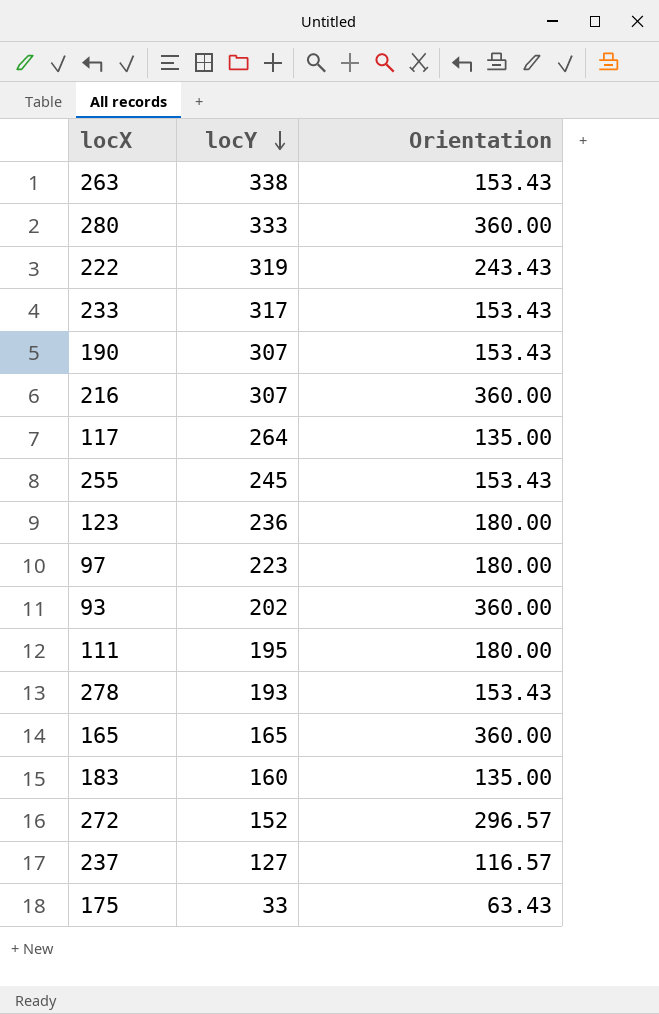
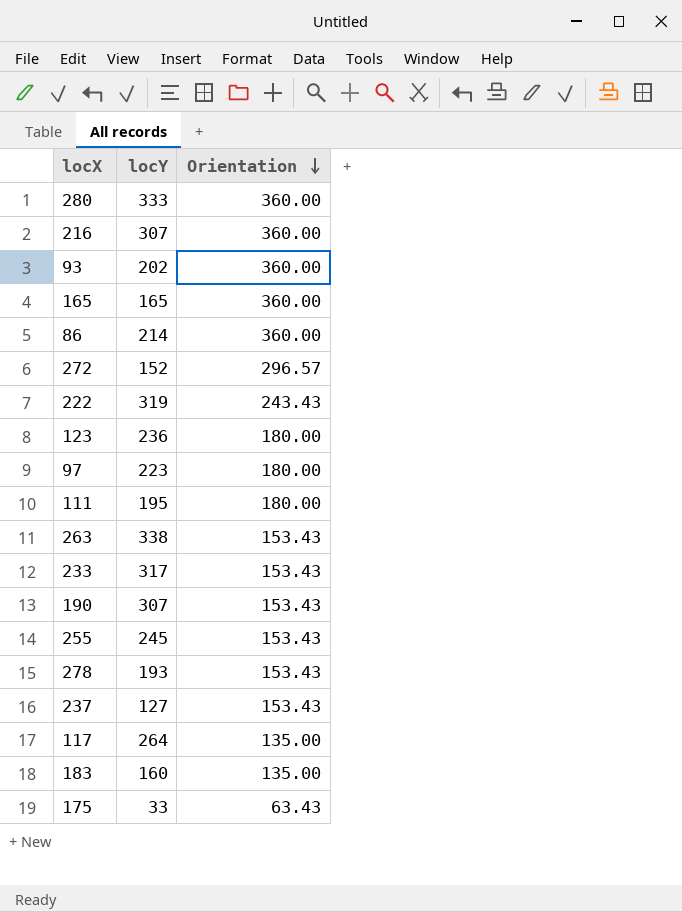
row order: locY descending -> Orientation descending
row 86: none -> 214 | 360.00
237 | Orientation: 116.57 -> 153.43

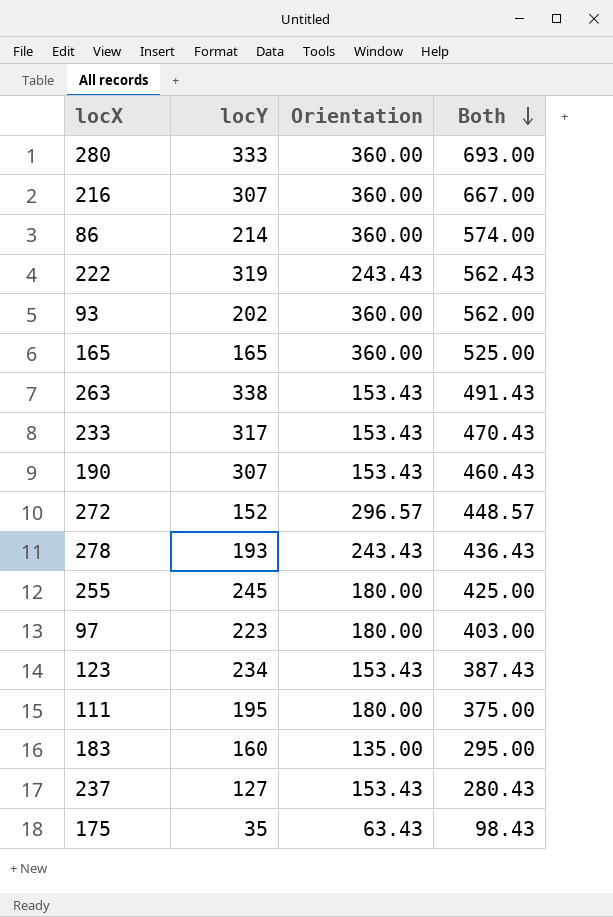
row order: Orientation descending -> Both descending
column Both | formula: none -> [locY] + [Orientation]
row 117: 264 | 135.00 -> none
278 | Orientation: 153.43 -> 243.43
255 | Orientation: 153.43 -> 180.00
123 | locY: 236 -> 234
123 | Orientation: 180.00 -> 153.43
175 | locY: 33 -> 35

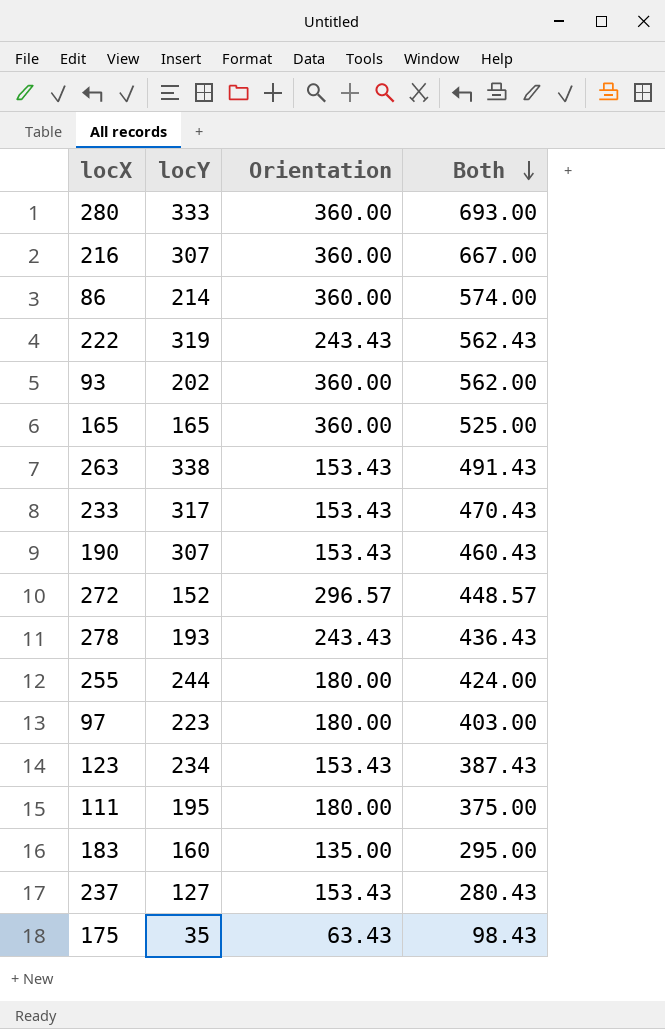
255 | locY: 245 -> 244
255 | Both: 425.00 -> 424.00

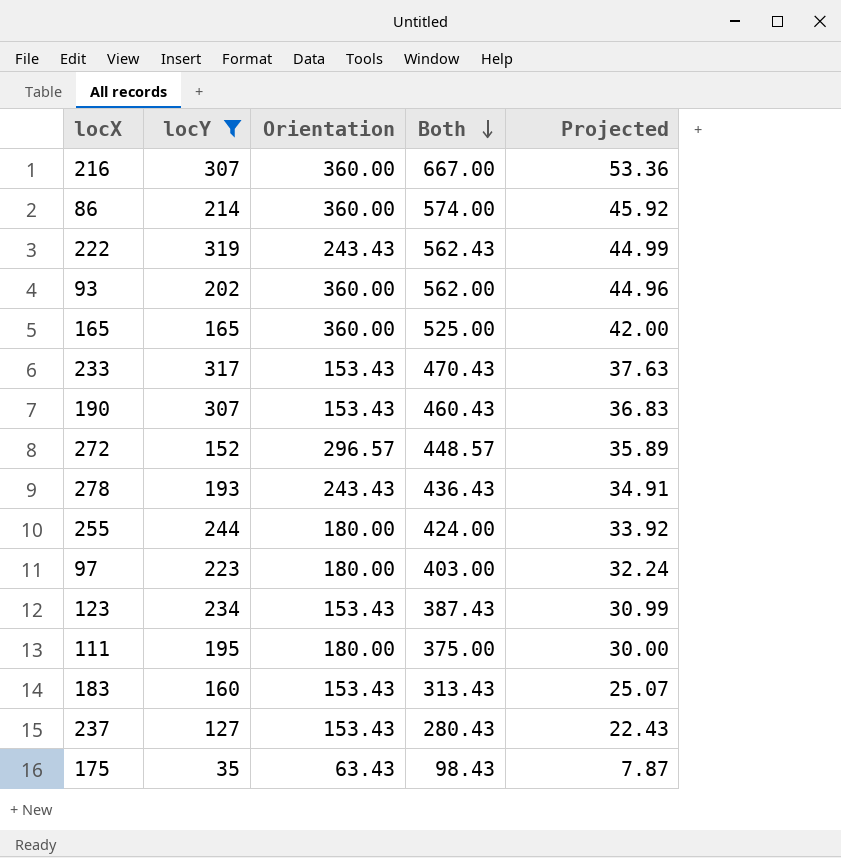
filter: none -> locY <= 319
column Projected | formula: none -> [Both] * 0.08
183 | Orientation: 135.00 -> 153.43
183 | Both: 295.00 -> 313.43

